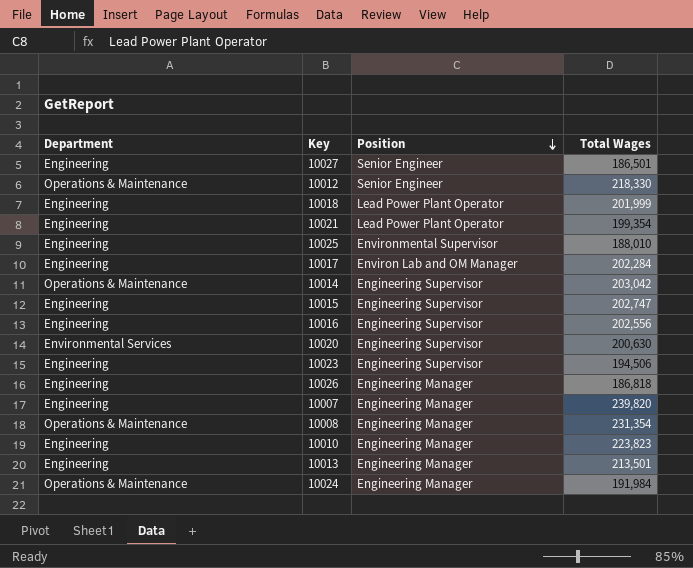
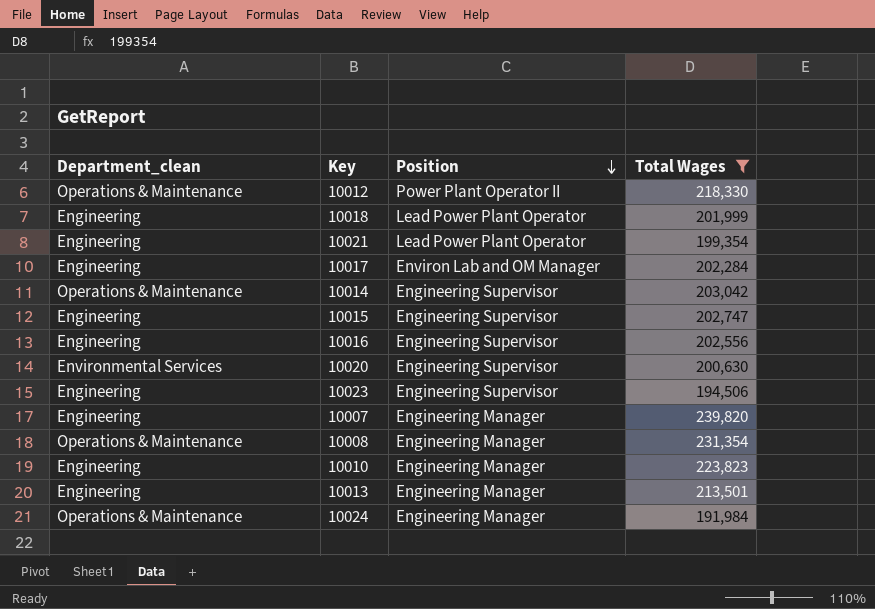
filter: none -> Total Wages >= 191,984
column name: Department -> Department_clean
10012 | Position: Senior Engineer -> Power Plant Operator II

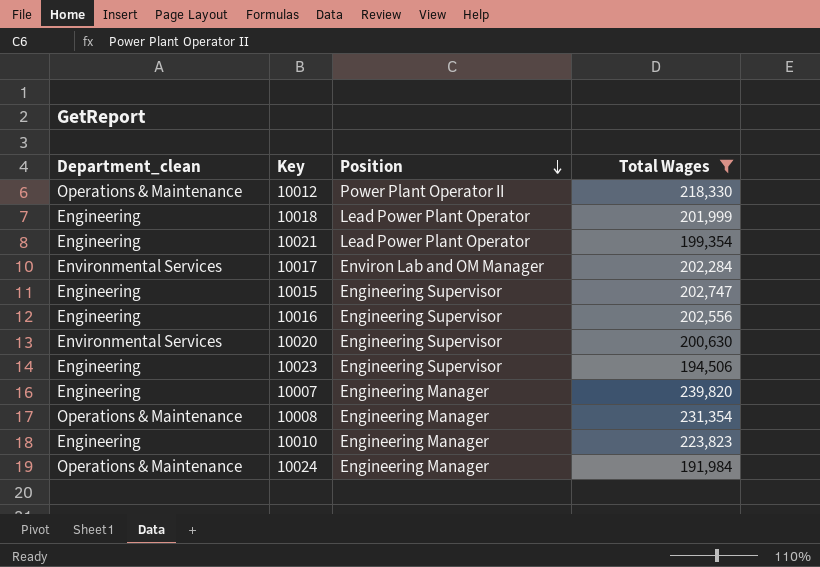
row 10014: Operations & Maintenance | Engineering Supervisor | 203,042 -> none
row 10013: Engineering | Engineering Manager | 213,501 -> none
10017 | Department_clean: Engineering -> Environmental Services

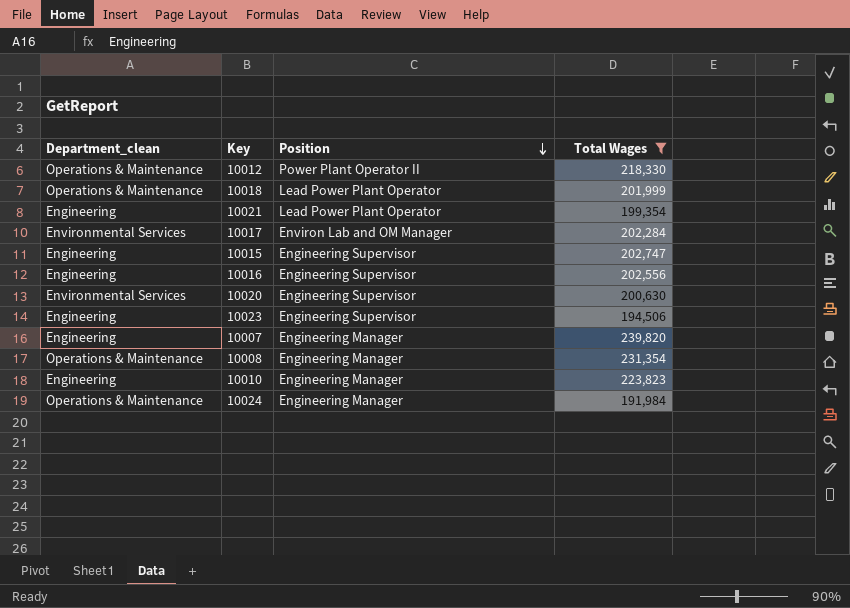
10018 | Department_clean: Engineering -> Operations & Maintenance

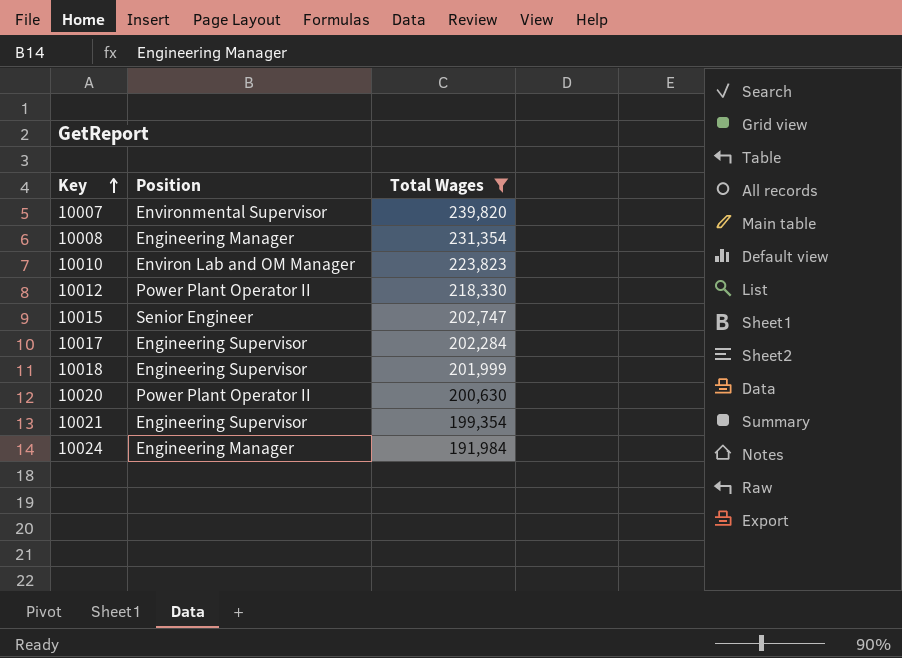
row order: Position descending -> Key ascending
column Department_clean | position: 1 -> none
row 10016: Engineering | Engineering Supervisor | 202,556 -> none
row 10023: Engineering | Engineering Supervisor | 194,506 -> none
10007 | Position: Engineering Manager -> Environmental Supervisor
10010 | Position: Engineering Manager -> Environ Lab and OM Manager
10015 | Position: Engineering Supervisor -> Senior Engineer
10017 | Position: Environ Lab and OM Manager -> Engineering Supervisor
10018 | Position: Lead Power Plant Operator -> Engineering Supervisor
10020 | Position: Engineering Supervisor -> Power Plant Operator II
10021 | Position: Lead Power Plant Operator -> Engineering Supervisor

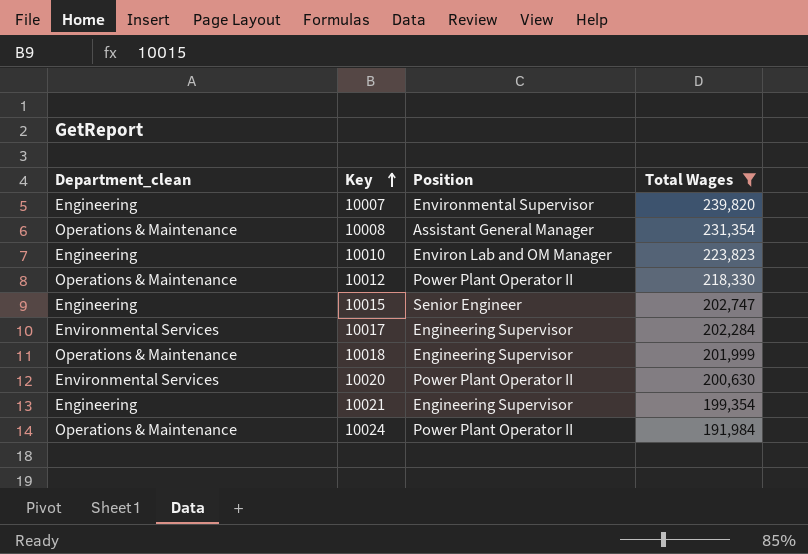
column Department_clean | position: none -> 1
10008 | Position: Engineering Manager -> Assistant General Manager
10024 | Position: Engineering Manager -> Power Plant Operator II

